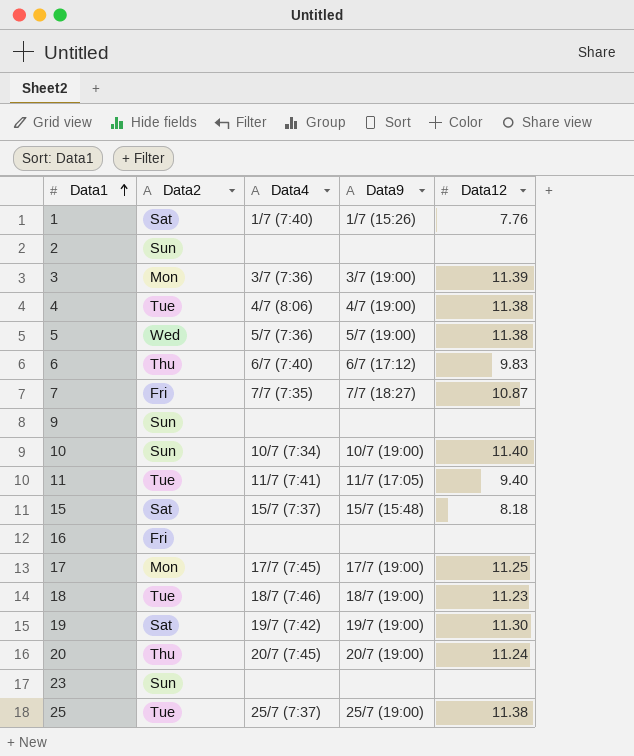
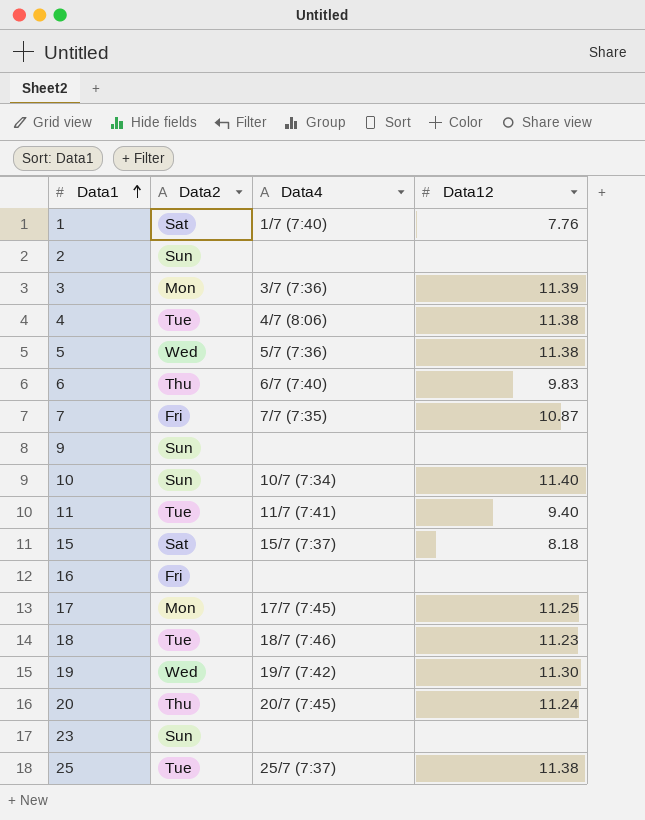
column Data9 | position: 4 -> none
19 | Data2: Sat -> Wed

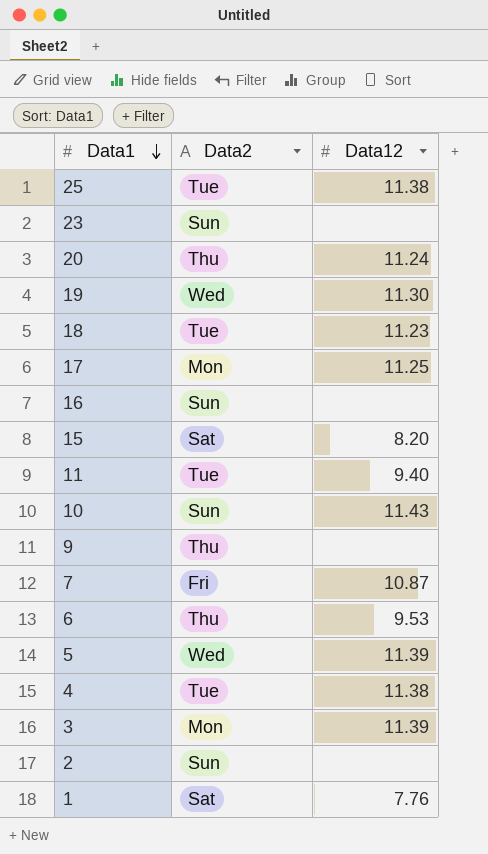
row order: Data1 ascending -> Data1 descending
column Data4 | position: 3 -> none
16 | Data2: Fri -> Sun
15 | Data12: 8.18 -> 8.20
10 | Data12: 11.40 -> 11.43
9 | Data2: Sun -> Thu
6 | Data12: 9.83 -> 9.53
5 | Data12: 11.38 -> 11.39

